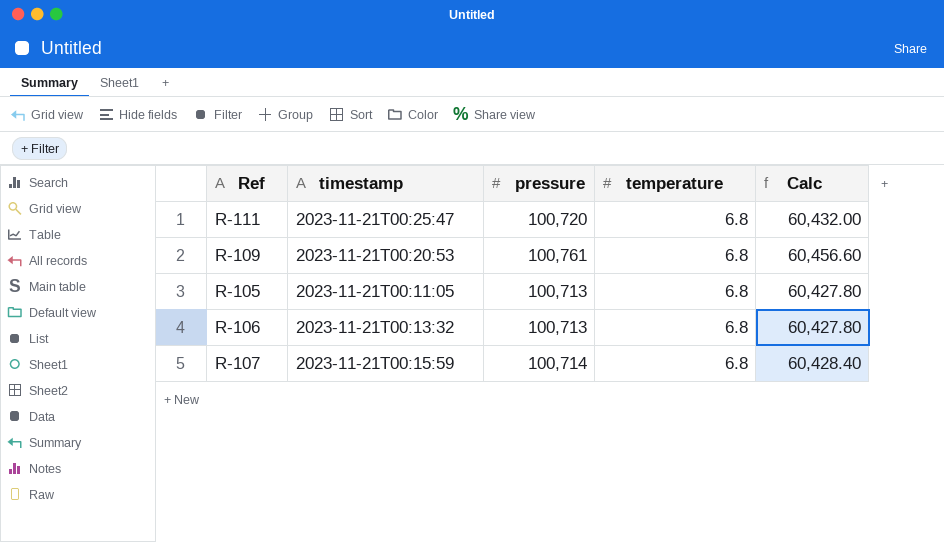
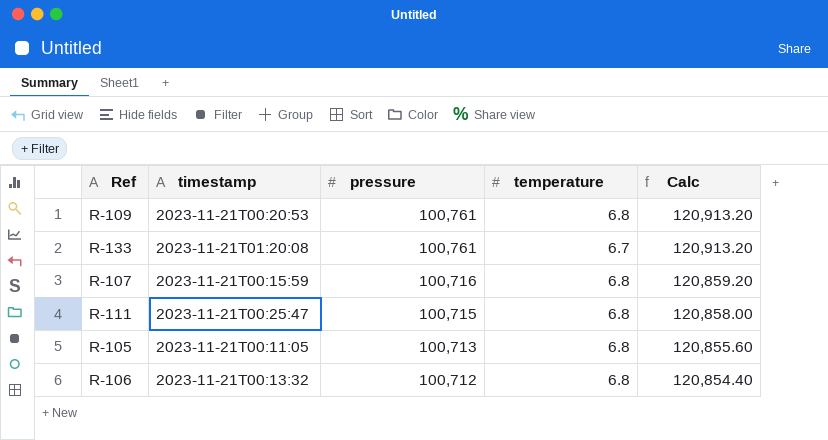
row order: none -> pressure descending
column Calc | formula: [pressure] * 0.6 -> [pressure] * 1.2
row R-133: none -> 2023-11-21T01:20:08 | 100,761 | 6.7 | 120,913.20
R-107 | pressure: 100,714 -> 100,716
R-111 | pressure: 100,720 -> 100,715
R-106 | pressure: 100,713 -> 100,712

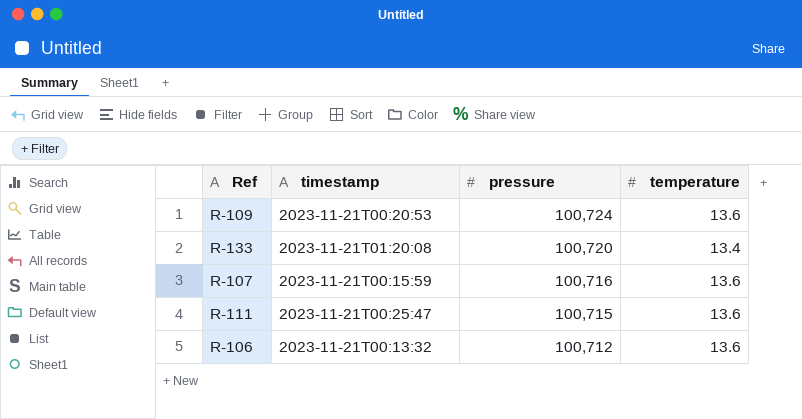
column Calc | formula: [pressure] * 1.2 -> none
row R-105: 2023-11-21T00:11:05 | 100,713 | 6.8 | 120,855.60 -> none
R-109 | pressure: 100,761 -> 100,724
R-109 | temperature: 6.8 -> 13.6
R-133 | pressure: 100,761 -> 100,720
R-133 | temperature: 6.7 -> 13.4
R-107 | temperature: 6.8 -> 13.6
R-111 | temperature: 6.8 -> 13.6
R-106 | temperature: 6.8 -> 13.6

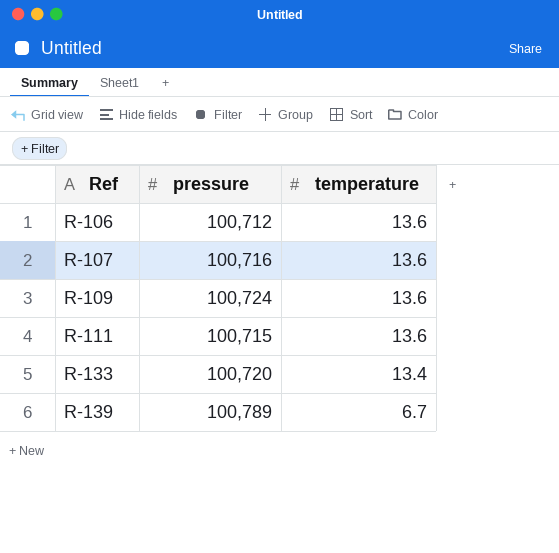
row order: pressure descending -> Ref ascending
column timestamp | position: 2 -> none
row R-139: none -> 100,789 | 6.7

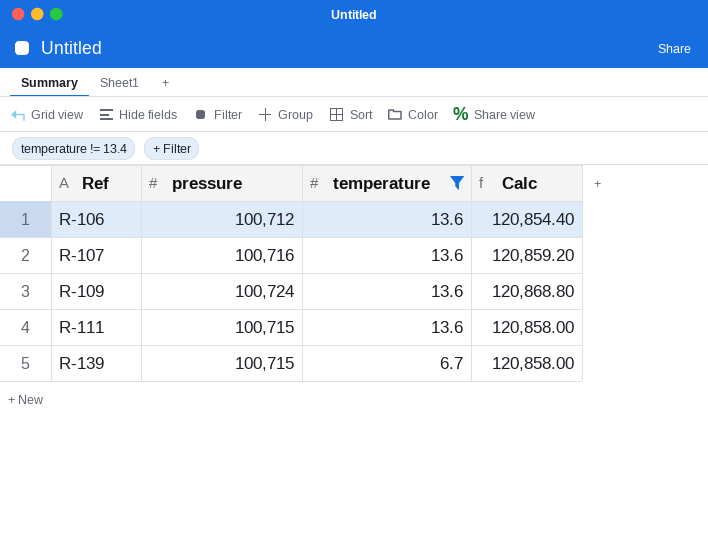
filter: none -> temperature != 13.4
column Calc | formula: none -> [pressure] * 1.2
R-139 | pressure: 100,789 -> 100,715

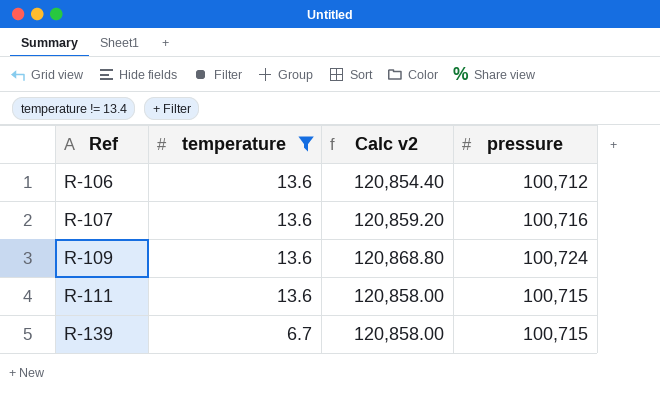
column name: Calc -> Calc v2
column pressure | position: 2 -> 4

